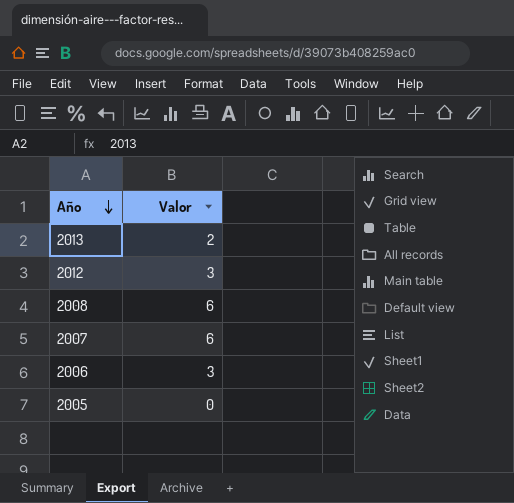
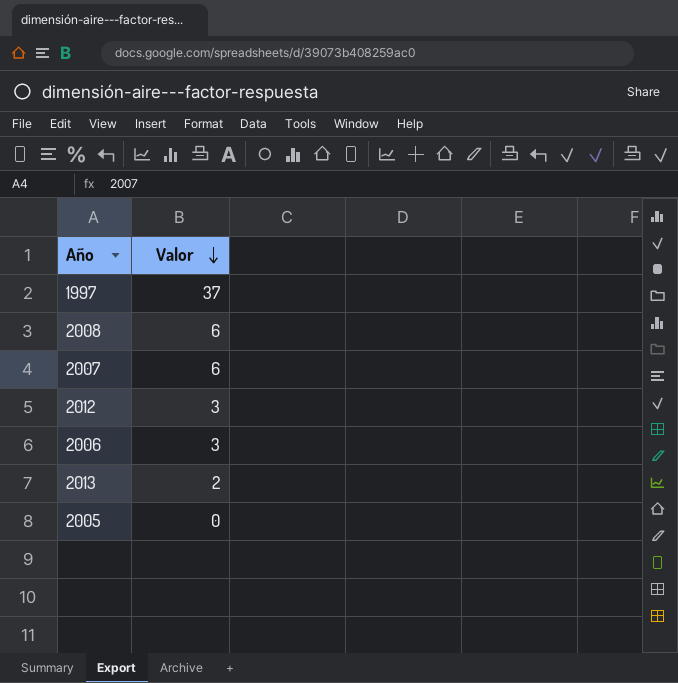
row order: Año descending -> Valor descending
row 1997: none -> 37

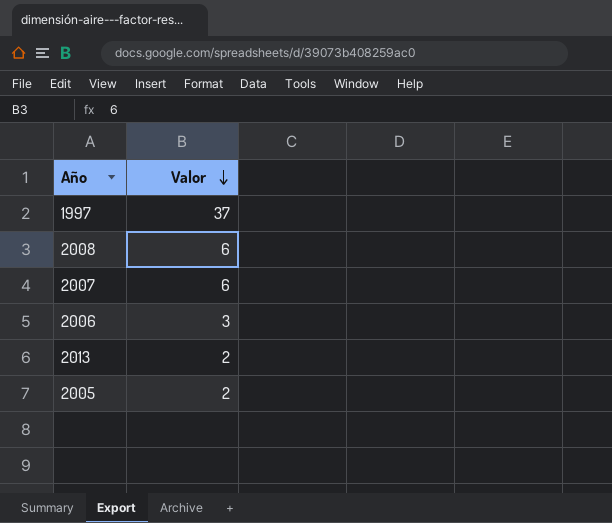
row 2012: 3 -> none
2005 | Valor: 0 -> 2

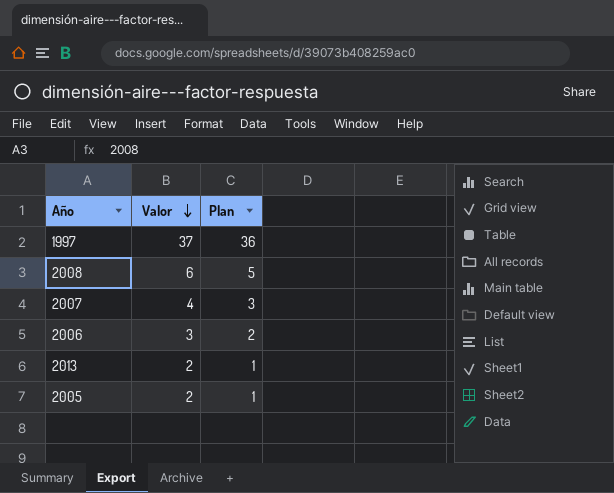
column Plan | formula: none -> [Valor] - 1
2007 | Valor: 6 -> 4

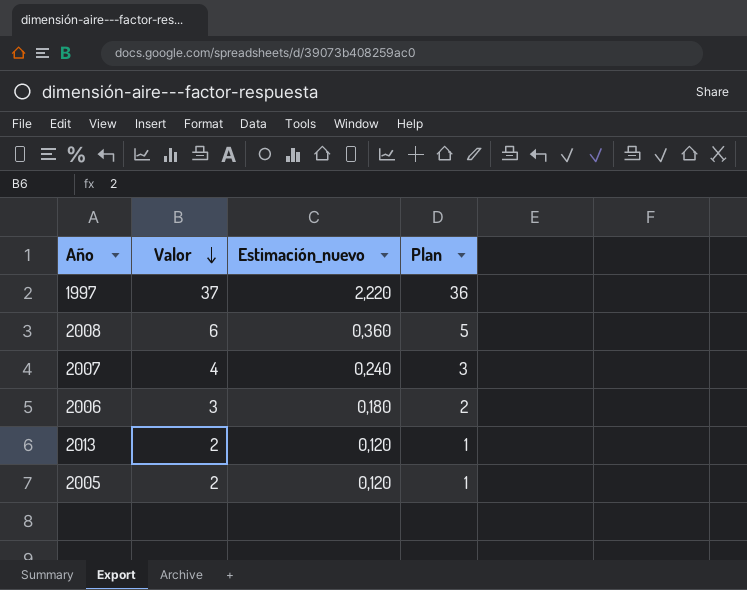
column Estimación_nuevo | formula: none -> [Valor] * 0,06

